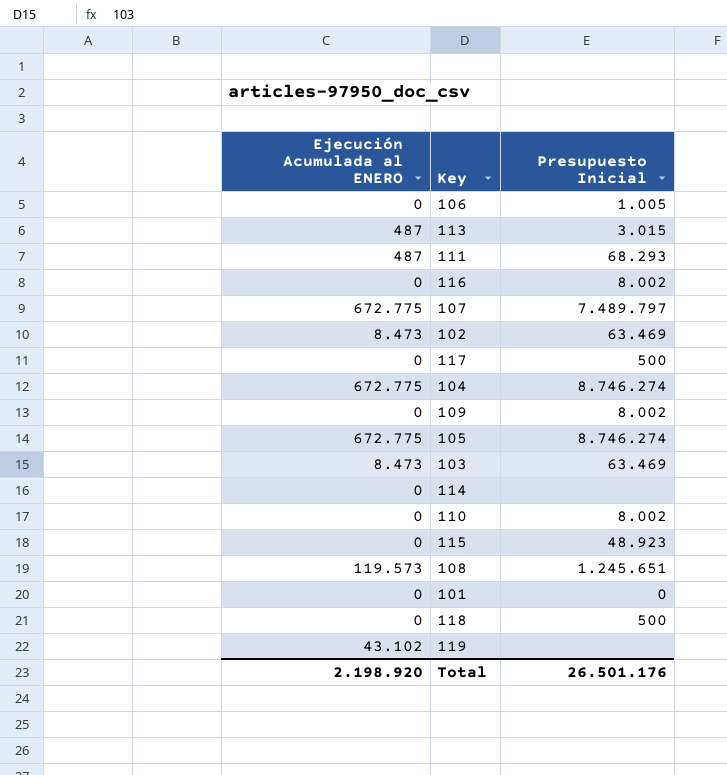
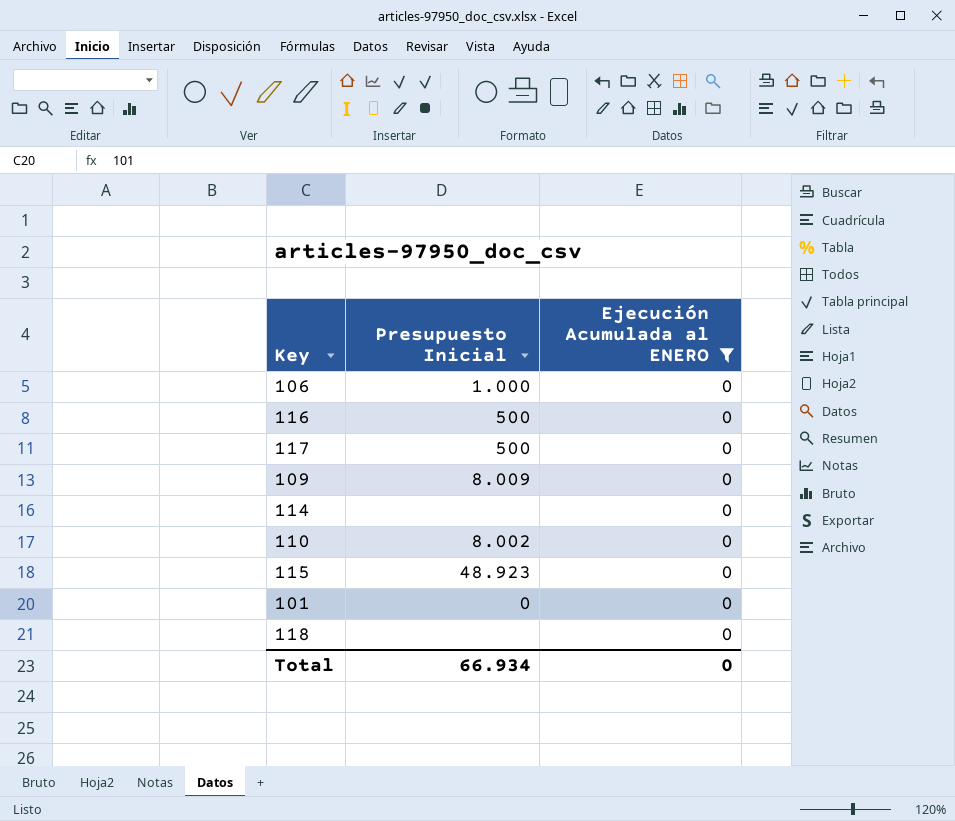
filter: none -> Ejecución Acumulada al ENERO = 0
column Ejecución Acumulada al ENERO | position: 1 -> 3
106 | Presupuesto Inicial: 1.005 -> 1.000
116 | Presupuesto Inicial: 8.002 -> 500
109 | Presupuesto Inicial: 8.002 -> 8.009
118 | Presupuesto Inicial: 500 -> none
Total | Presupuesto Inicial: 26.501.176 -> 66.934
Total | Ejecución Acumulada al ENERO: 2.198.920 -> 0

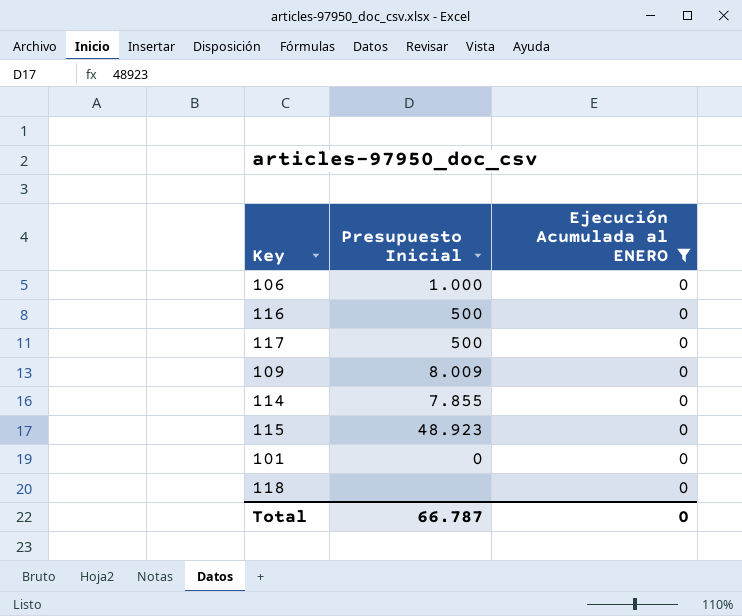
row 110: 8.002 | 0 -> none
114 | Presupuesto Inicial: none -> 7.855
Total | Presupuesto Inicial: 66.934 -> 66.787

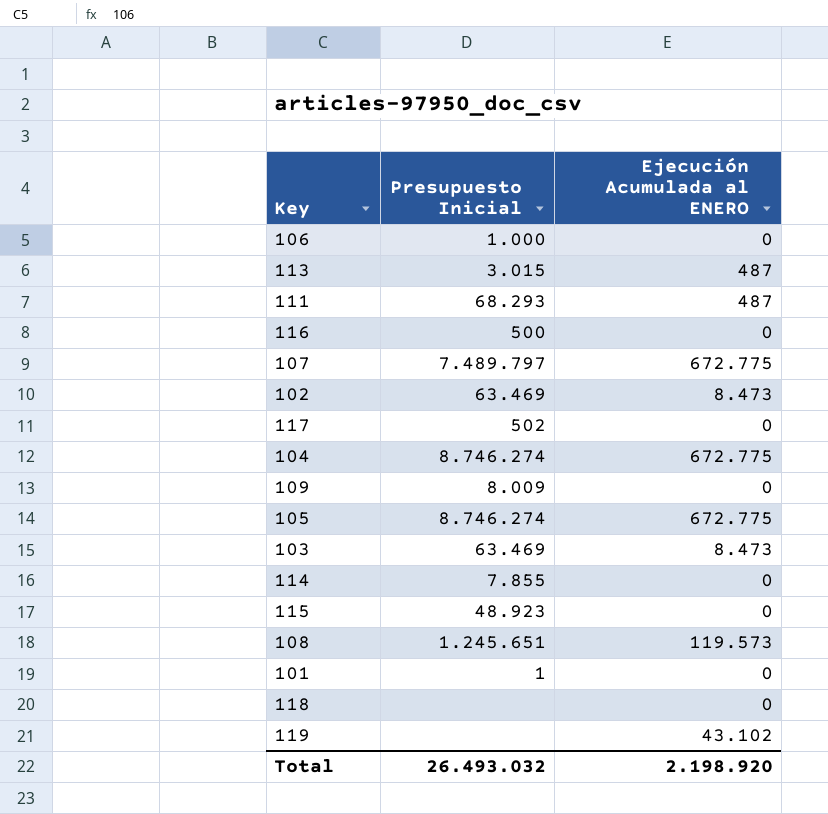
filter: Ejecución Acumulada al ENERO = 0 -> none
117 | Presupuesto Inicial: 500 -> 502
101 | Presupuesto Inicial: 0 -> 1
Total | Presupuesto Inicial: 66.787 -> 26.493.032
Total | Ejecución Acumulada al ENERO: 0 -> 2.198.920

